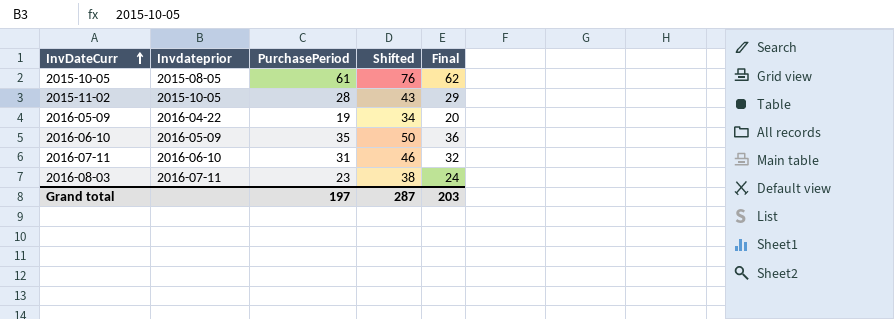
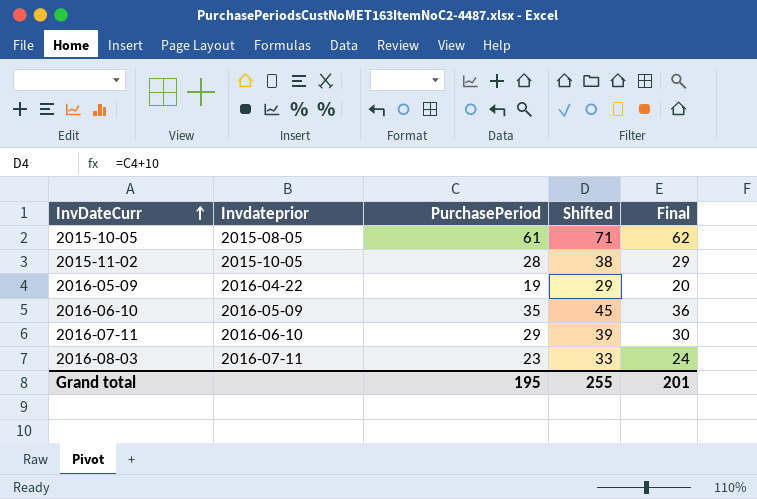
column Shifted | formula: [PurchasePeriod] + 15 -> [PurchasePeriod] + 10
2016-07-11 | PurchasePeriod: 31 -> 29
2016-07-11 | Final: 32 -> 30
Grand total | PurchasePeriod: 197 -> 195
Grand total | Shifted: 287 -> 255
Grand total | Final: 203 -> 201

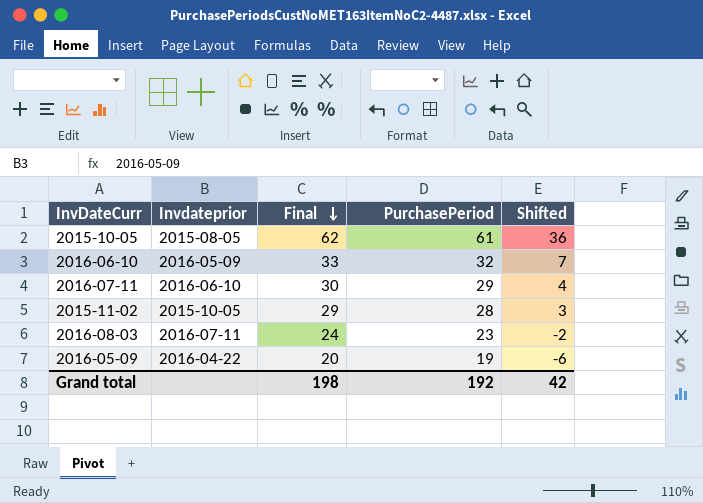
row order: InvDateCurr ascending -> Final descending
column Final | position: 5 -> 3
column Shifted | formula: [PurchasePeriod] + 10 -> [PurchasePeriod] - 25
2016-06-10 | Final: 36 -> 33
2016-06-10 | PurchasePeriod: 35 -> 32
Grand total | Final: 201 -> 198
Grand total | PurchasePeriod: 195 -> 192
Grand total | Shifted: 255 -> 42

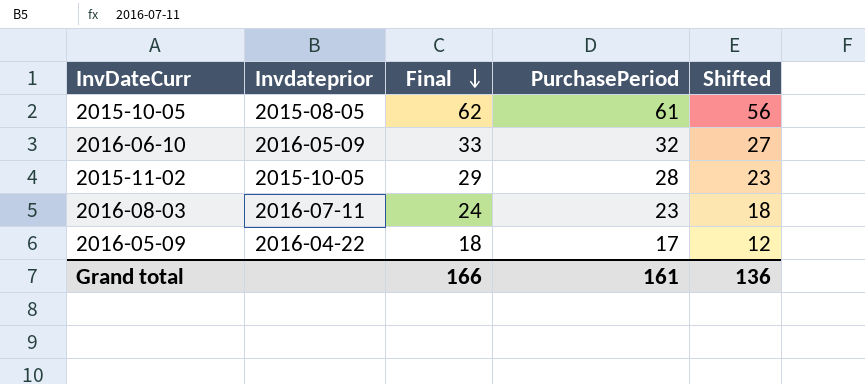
column Shifted | formula: [PurchasePeriod] - 25 -> [PurchasePeriod] - 5
row 2016-07-11: 2016-06-10 | 30 | 29 | 4 -> none
2016-05-09 | Final: 20 -> 18
2016-05-09 | PurchasePeriod: 19 -> 17
Grand total | Final: 198 -> 166
Grand total | PurchasePeriod: 192 -> 161
Grand total | Shifted: 42 -> 136

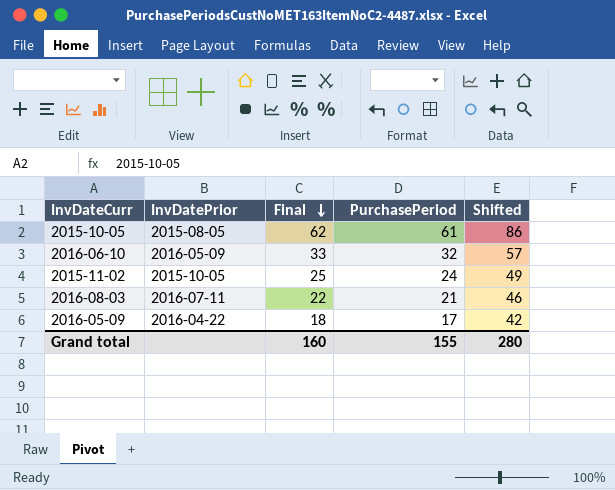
column name: Invdateprior -> InvDatePrior
column Shifted | formula: [PurchasePeriod] - 5 -> [PurchasePeriod] + 25
2015-11-02 | Final: 29 -> 25
2015-11-02 | PurchasePeriod: 28 -> 24
2016-08-03 | Final: 24 -> 22
2016-08-03 | PurchasePeriod: 23 -> 21
Grand total | Final: 166 -> 160
Grand total | PurchasePeriod: 161 -> 155
Grand total | Shifted: 136 -> 280

